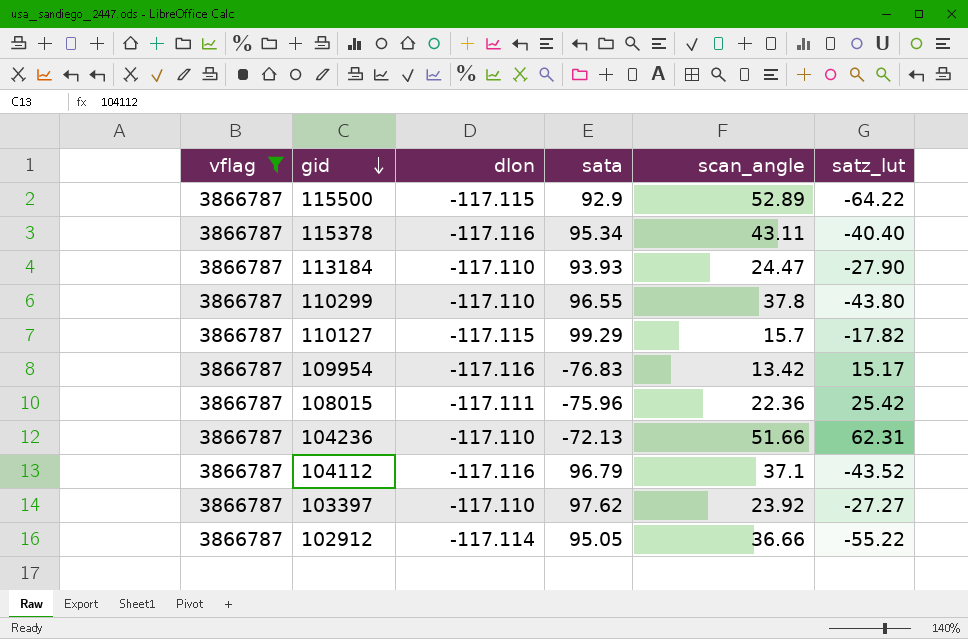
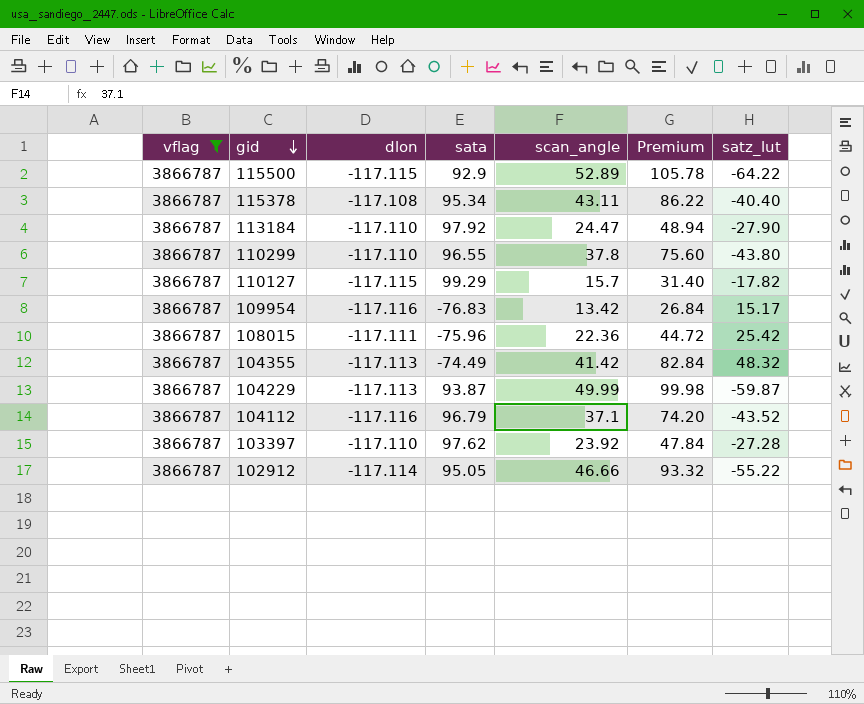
column Premium | formula: none -> [scan_angle] * 2
row 104236: 3866787 | -117.110 | -72.13 | 51.66 | 62.31 -> none
115378 | dlon: -117.116 -> -117.108
113184 | sata: 93.93 -> 97.92
row 104355: none -> 3866787 | -117.113 | -74.49 | 41.42 | 82.84 | 48.32
row 104229: none -> 3866787 | -117.113 | 93.87 | 49.99 | 99.98 | -59.87
103397 | satz_lut: -27.27 -> -27.28
102912 | scan_angle: 36.66 -> 46.66

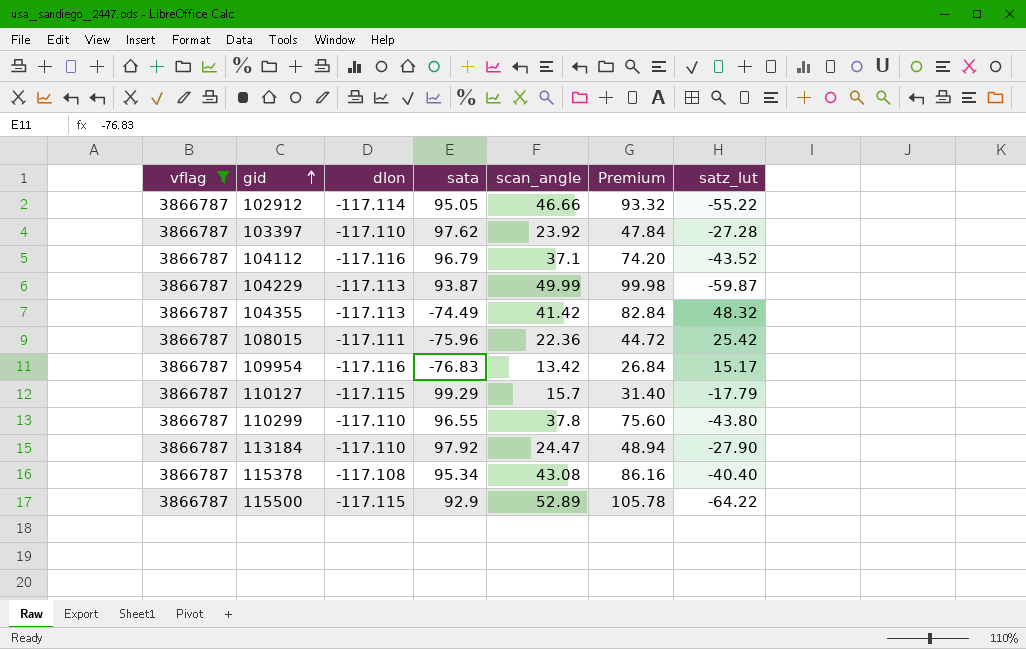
row order: gid descending -> gid ascending
110127 | satz_lut: -17.82 -> -17.79
115378 | scan_angle: 43.11 -> 43.08
115378 | Premium: 86.22 -> 86.16

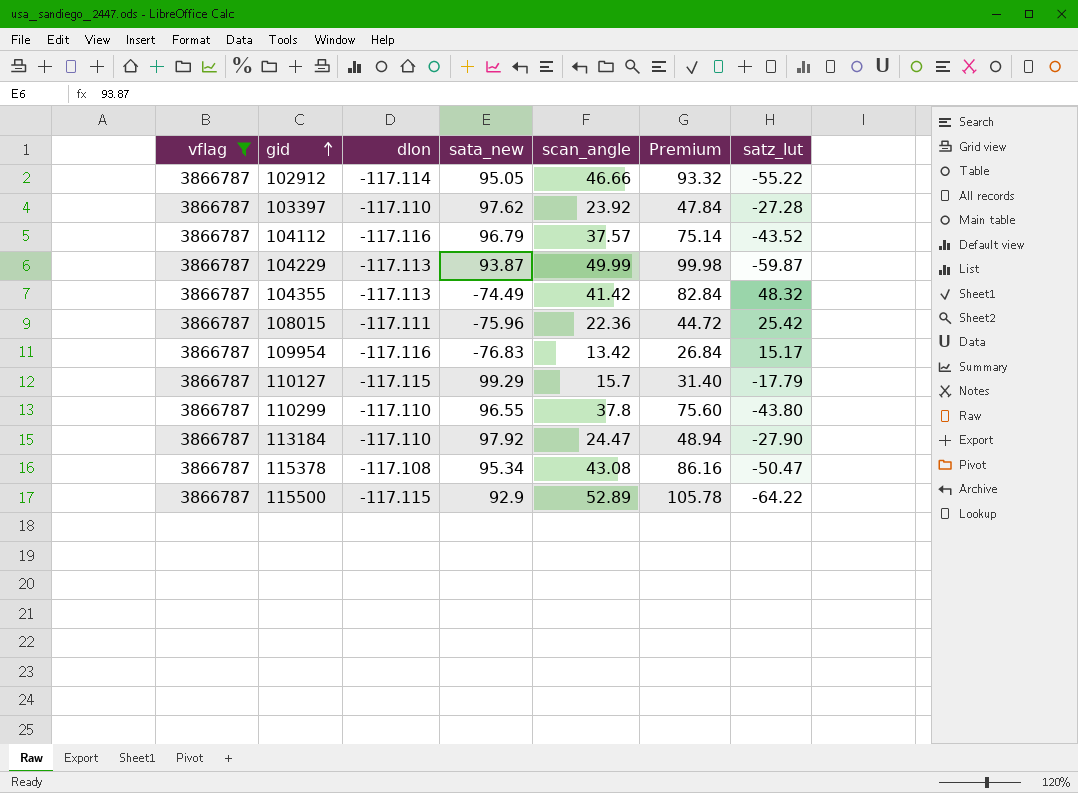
column name: sata -> sata_new
104112 | scan_angle: 37.1 -> 37.57
104112 | Premium: 74.20 -> 75.14
115378 | satz_lut: -40.40 -> -50.47

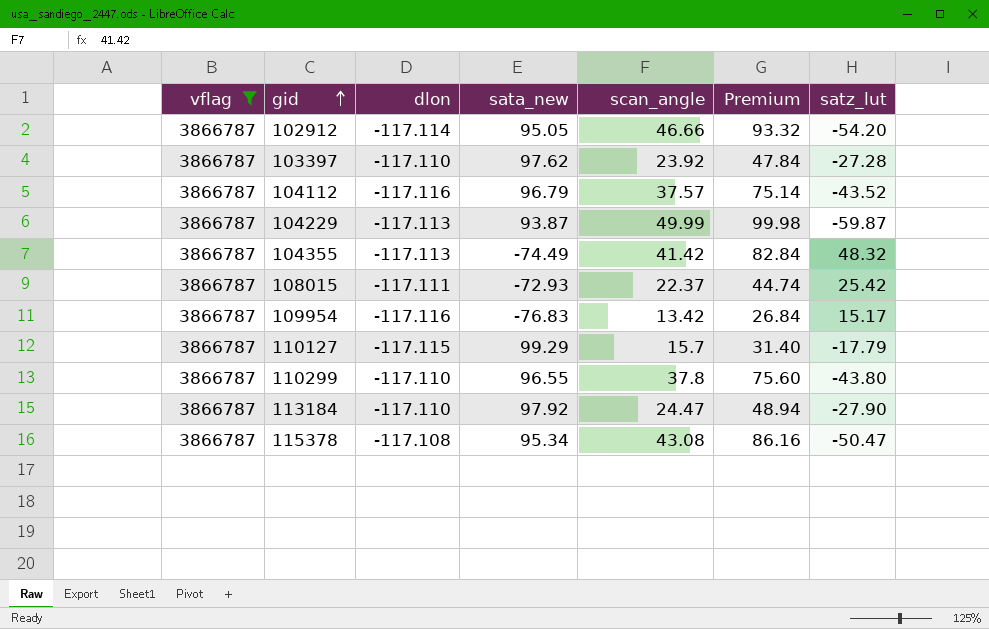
row 115500: 3866787 | -117.115 | 92.9 | 52.89 | 105.78 | -64.22 -> none
102912 | satz_lut: -55.22 -> -54.20
108015 | sata_new: -75.96 -> -72.93
108015 | scan_angle: 22.36 -> 22.37
108015 | Premium: 44.72 -> 44.74

